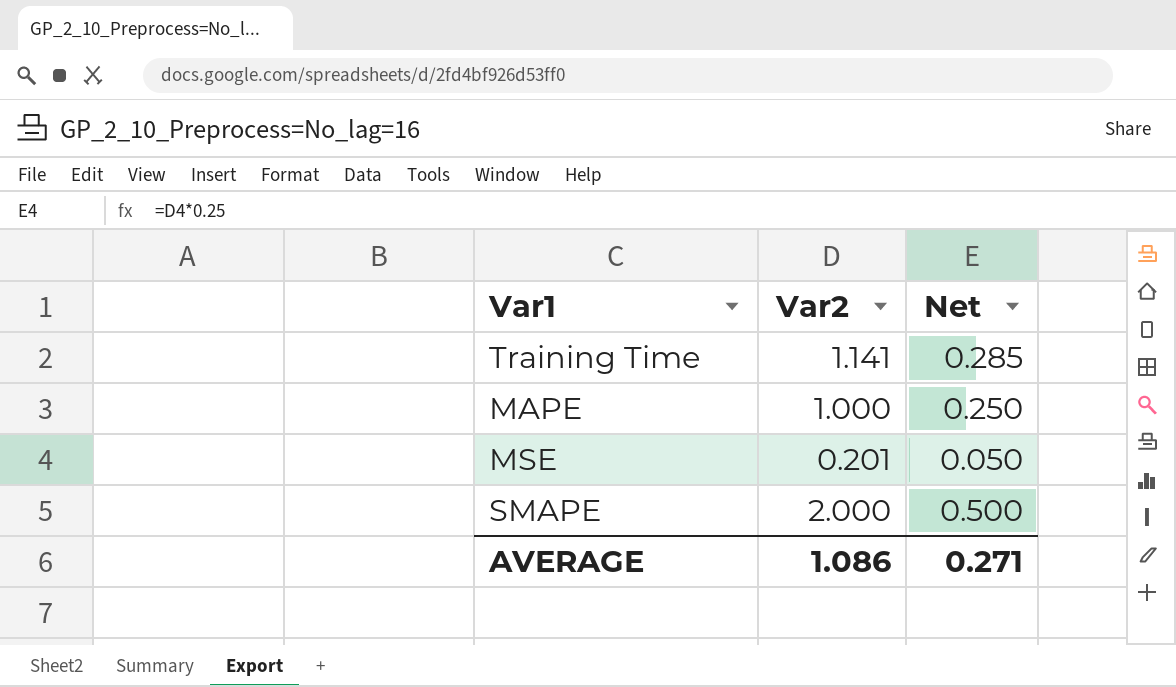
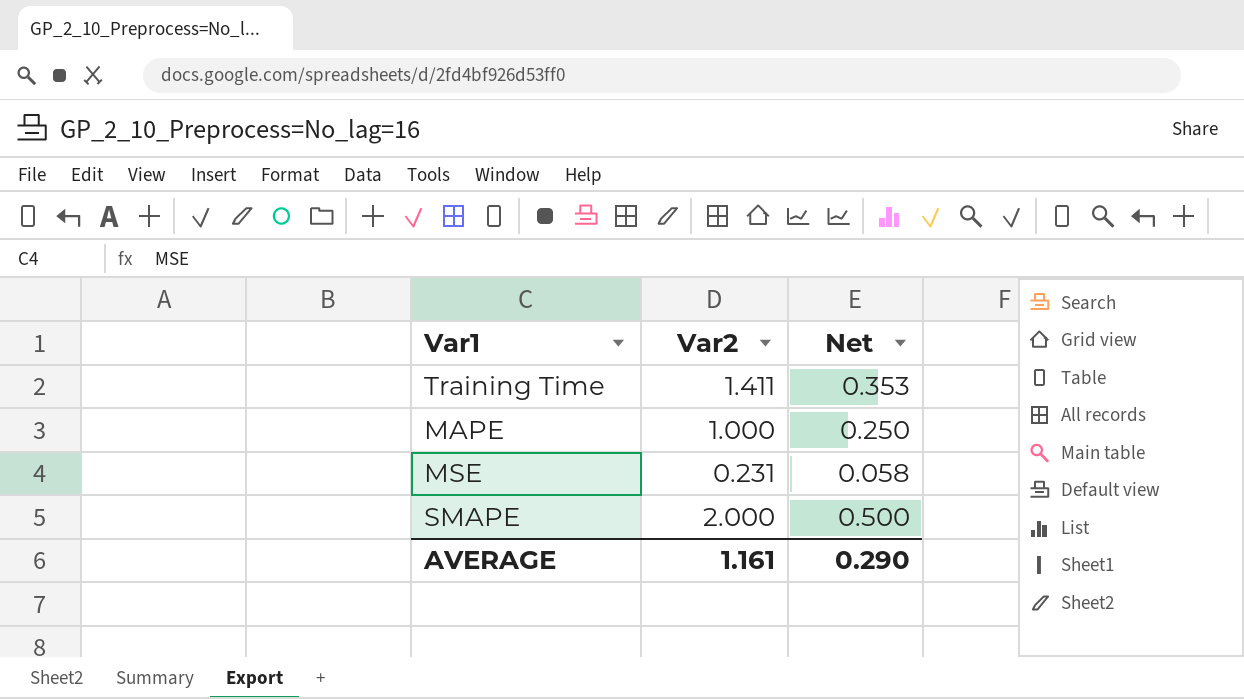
Training Time | Var2: 1.141 -> 1.411
Training Time | Net: 0.285 -> 0.353
MSE | Var2: 0.201 -> 0.231
MSE | Net: 0.050 -> 0.058
AVERAGE | Var2: 1.086 -> 1.161
AVERAGE | Net: 0.271 -> 0.290

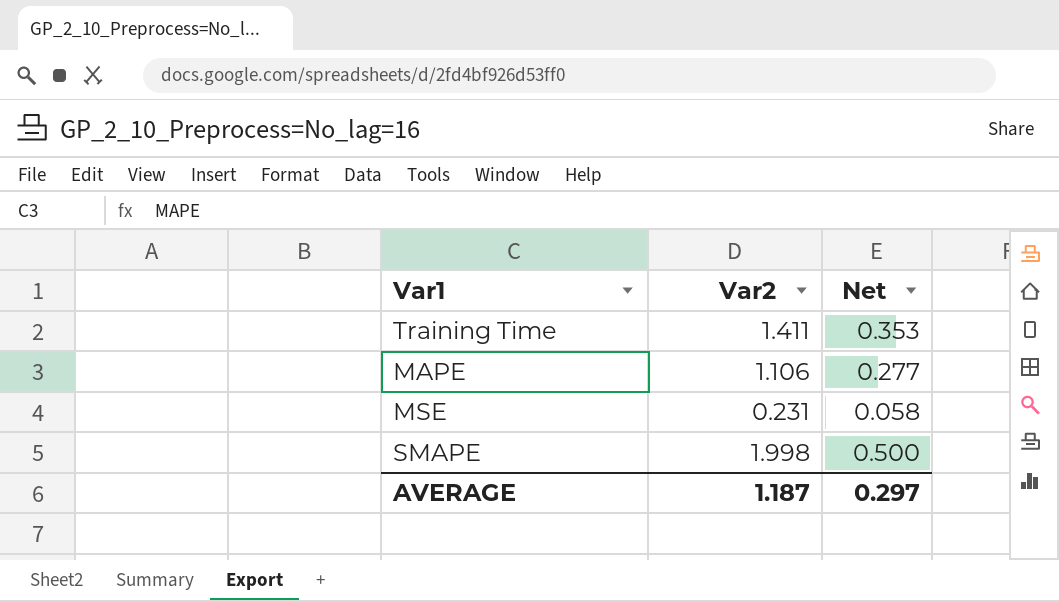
MAPE | Var2: 1.000 -> 1.106
MAPE | Net: 0.250 -> 0.277
SMAPE | Var2: 2.000 -> 1.998
AVERAGE | Var2: 1.161 -> 1.187
AVERAGE | Net: 0.290 -> 0.297

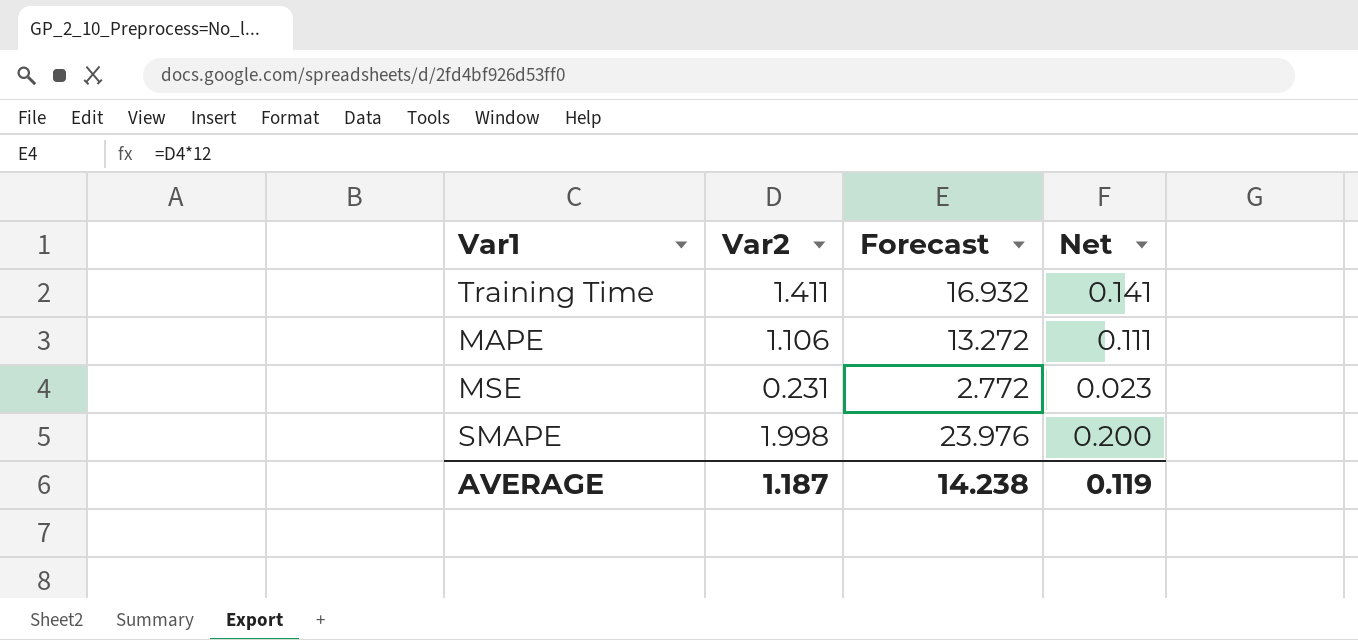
column Forecast | formula: none -> [Var2] * 12
column Net | formula: [Var2] * 0.25 -> [Var2] * 0.1
AVERAGE | Net: 0.297 -> 0.119

